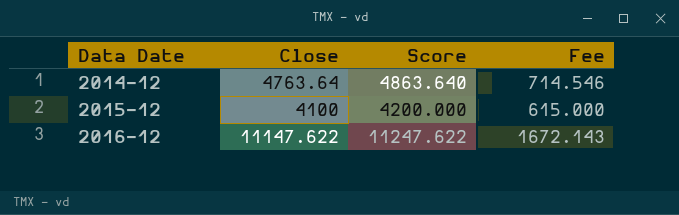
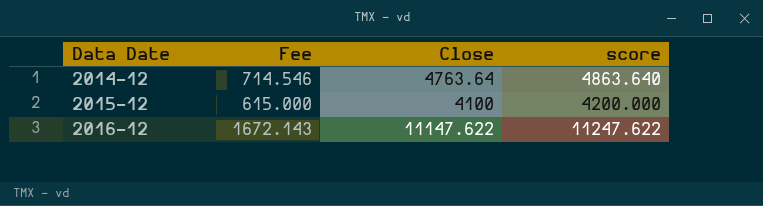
column Fee | position: 4 -> 2
column name: Score -> score

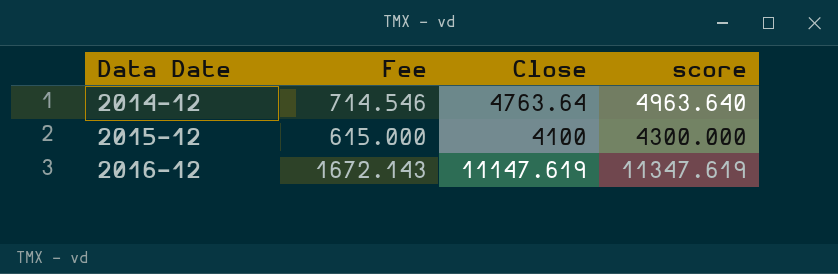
column score | formula: [Close] + 100 -> [Close] + 200
2016-12 | Close: 11147.622 -> 11147.619

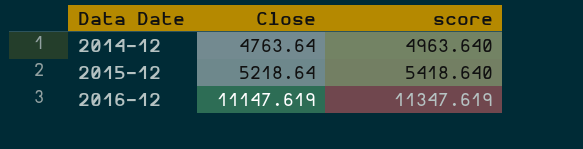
column Fee | formula: [Close] * 0.15 -> none
2015-12 | Close: 4100 -> 5218.64
2015-12 | score: 4300.000 -> 5418.640

